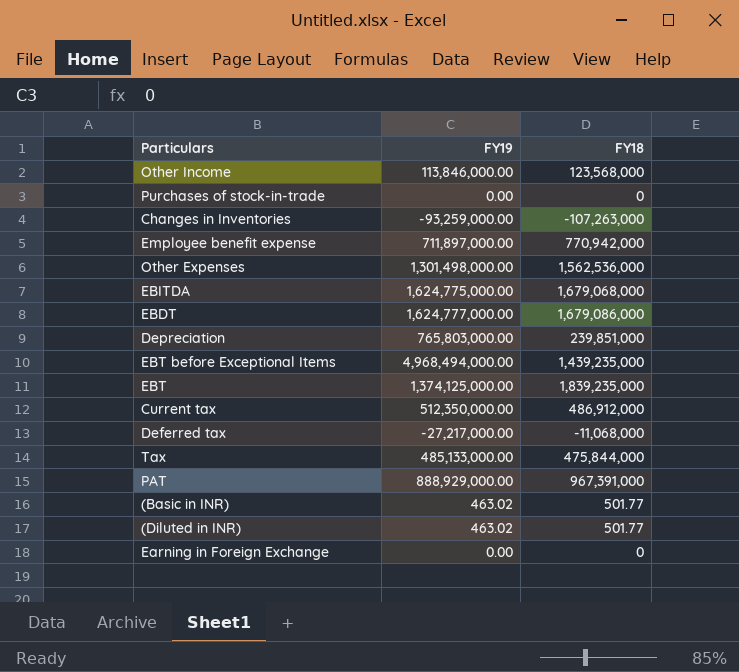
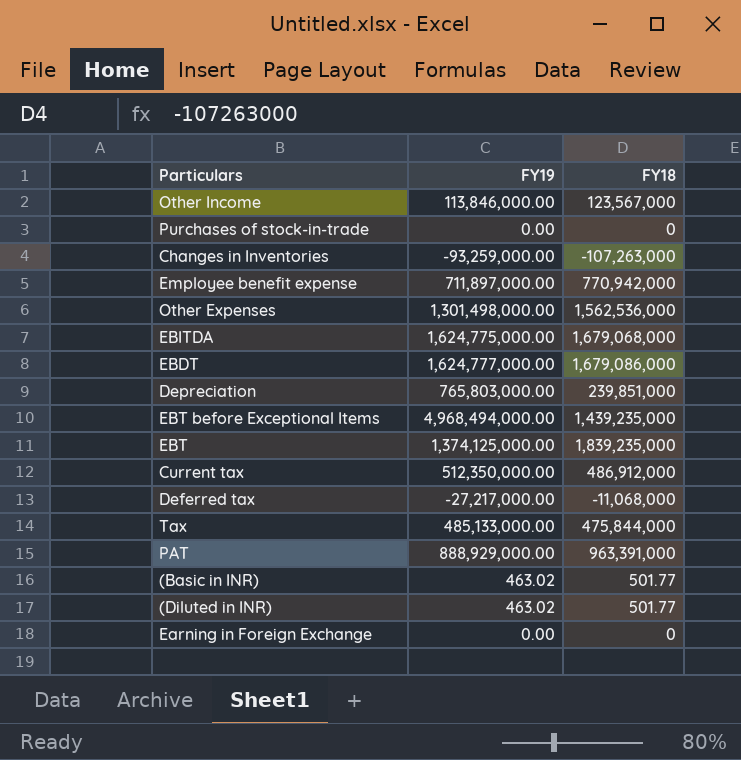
Other Income | FY18: 123,568,000 -> 123,567,000
PAT | FY18: 967,391,000 -> 963,391,000

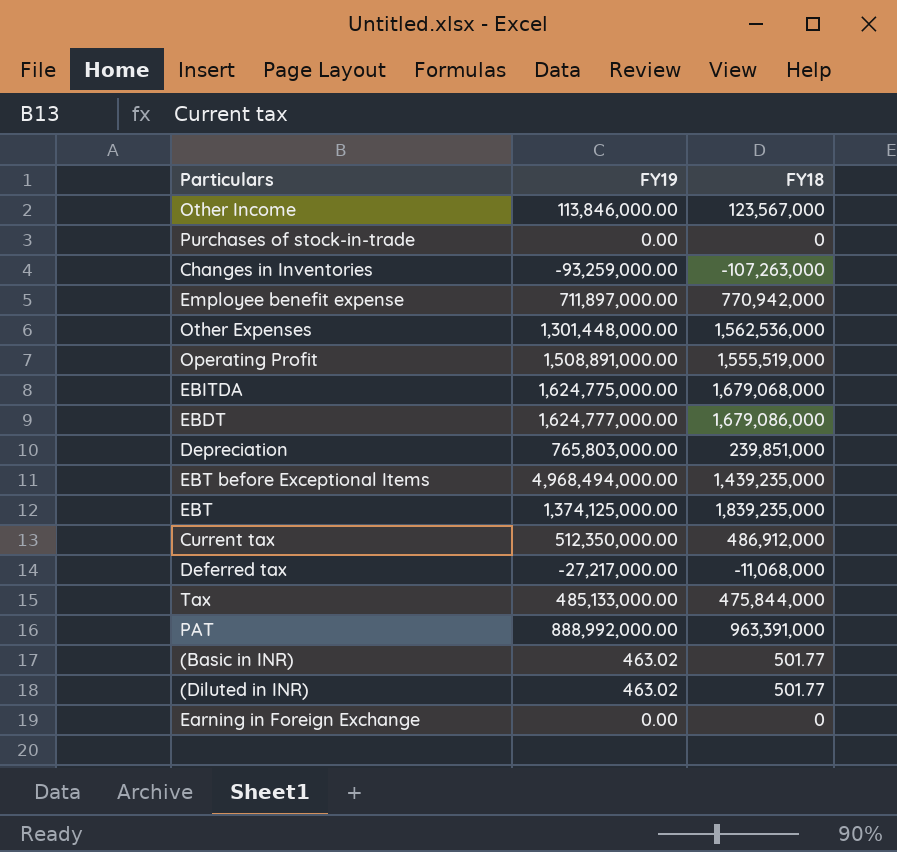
Other Expenses | FY19: 1,301,498,000.00 -> 1,301,448,000.00
row Operating Profit: none -> 1,508,891,000.00 | 1,555,519,000
PAT | FY19: 888,929,000.00 -> 888,992,000.00

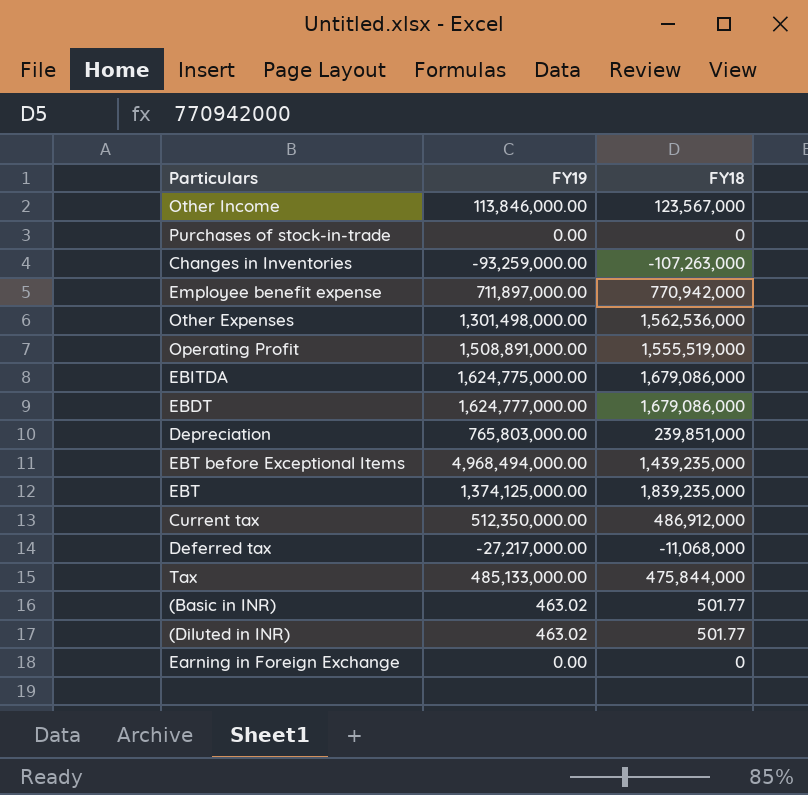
row PAT: 888,992,000.00 | 963,391,000 -> none
Other Expenses | FY19: 1,301,448,000.00 -> 1,301,498,000.00
EBITDA | FY18: 1,679,068,000 -> 1,679,086,000

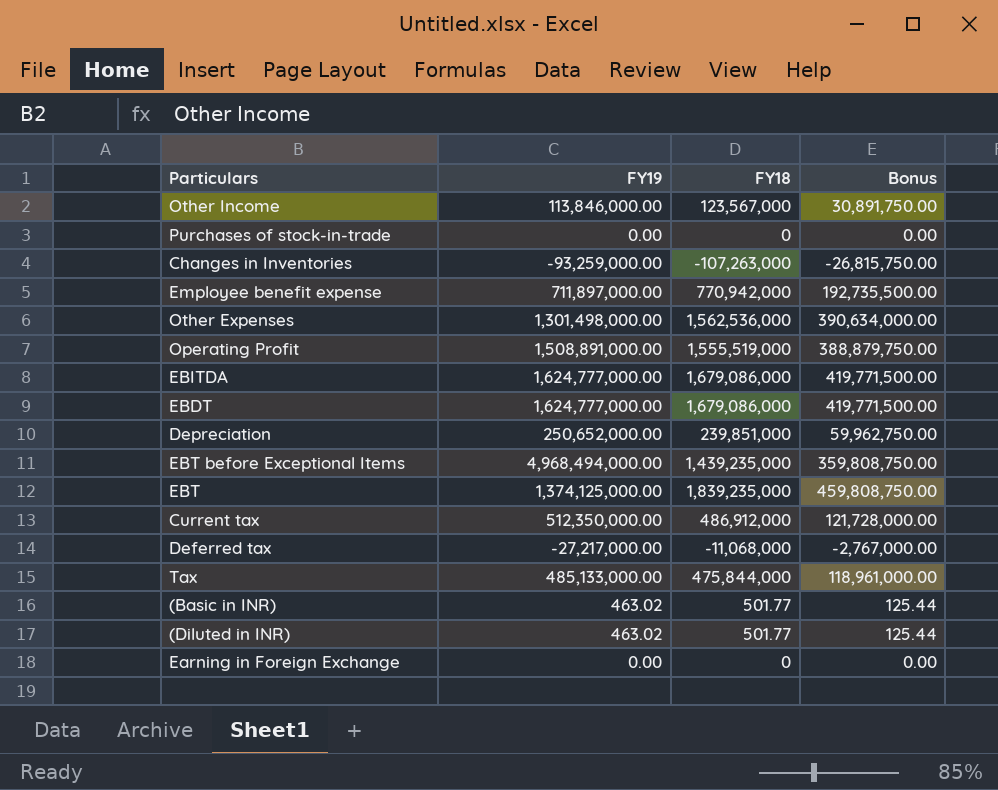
column Bonus | formula: none -> [FY18] * 0.25
EBITDA | FY19: 1,624,775,000.00 -> 1,624,777,000.00
Depreciation | FY19: 765,803,000.00 -> 250,652,000.00

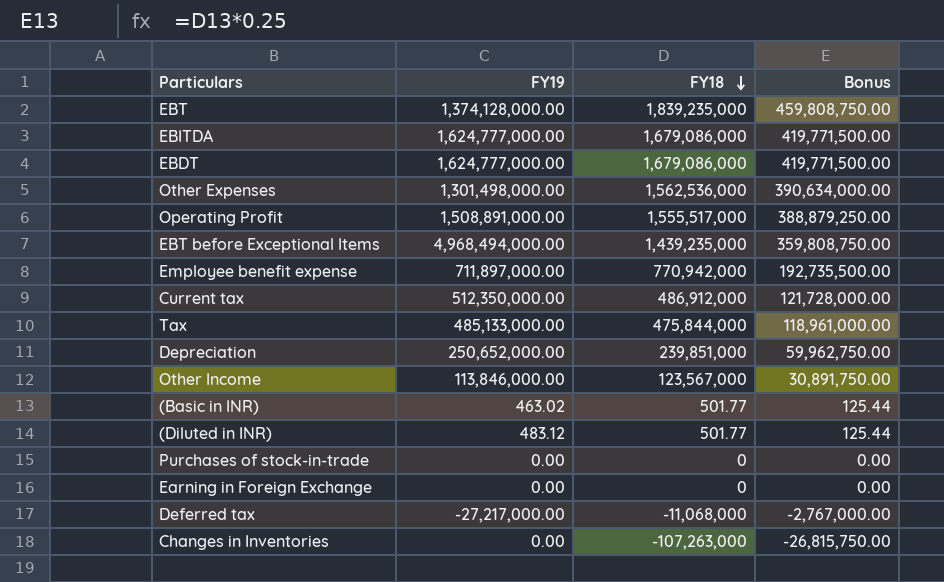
row order: none -> FY18 descending
EBT | FY19: 1,374,125,000.00 -> 1,374,128,000.00
Operating Profit | FY18: 1,555,519,000 -> 1,555,517,000
Operating Profit | Bonus: 388,879,750.00 -> 388,879,250.00
(Diluted in INR) | FY19: 463.02 -> 483.12
Changes in Inventories | FY19: -93,259,000.00 -> 0.00

